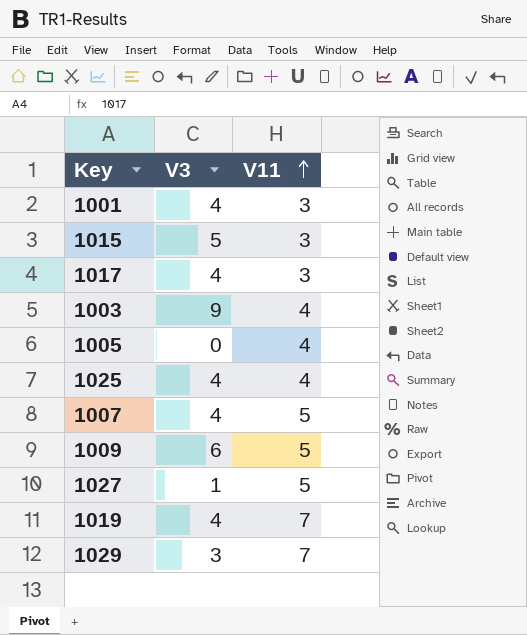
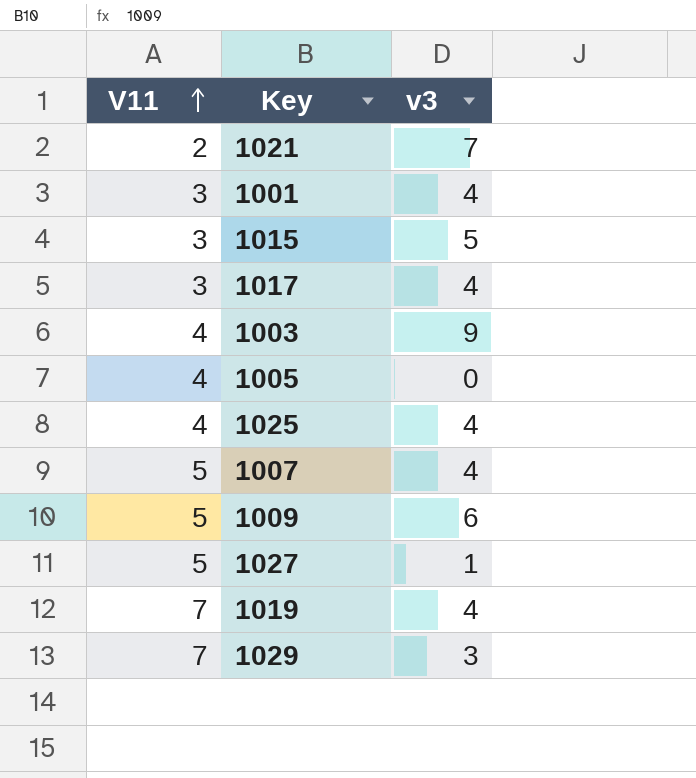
column V11 | position: 3 -> 1
column name: V3 -> v3
row 1021: none -> 2 | 7

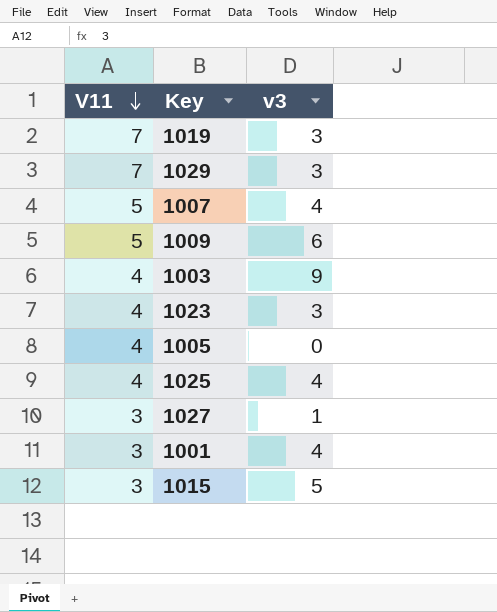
row order: V11 ascending -> V11 descending
row 1021: 2 | 7 -> none
row 1017: 3 | 4 -> none
1019 | v3: 4 -> 3
row 1023: none -> 4 | 3
1027 | V11: 5 -> 3

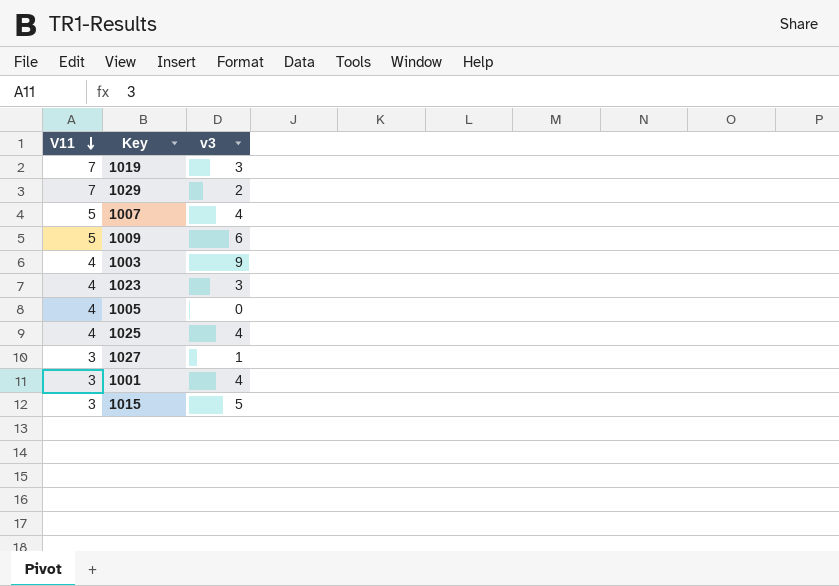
1029 | v3: 3 -> 2

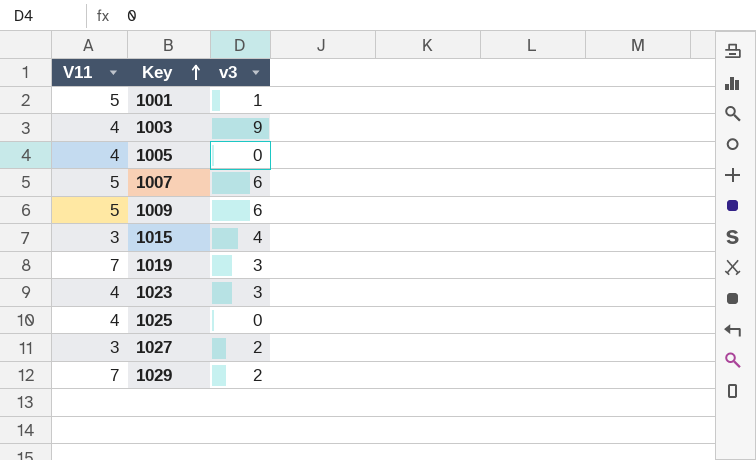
row order: V11 descending -> Key ascending
1001 | V11: 3 -> 5
1001 | v3: 4 -> 1
1007 | v3: 4 -> 6
1015 | v3: 5 -> 4
1025 | v3: 4 -> 0
1027 | v3: 1 -> 2

